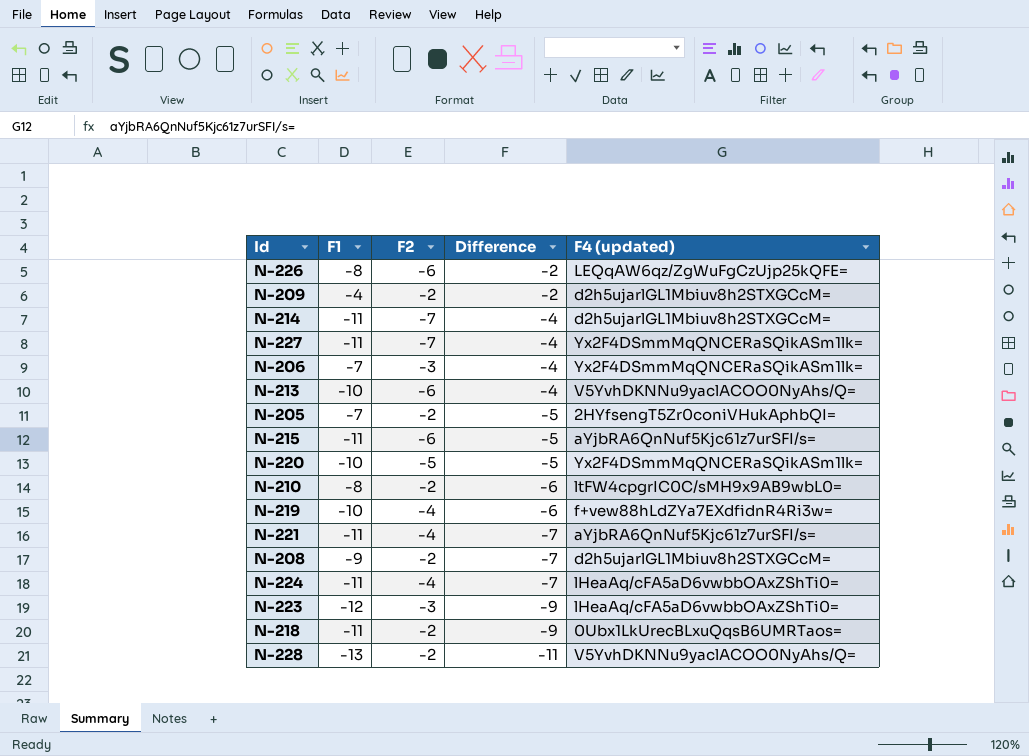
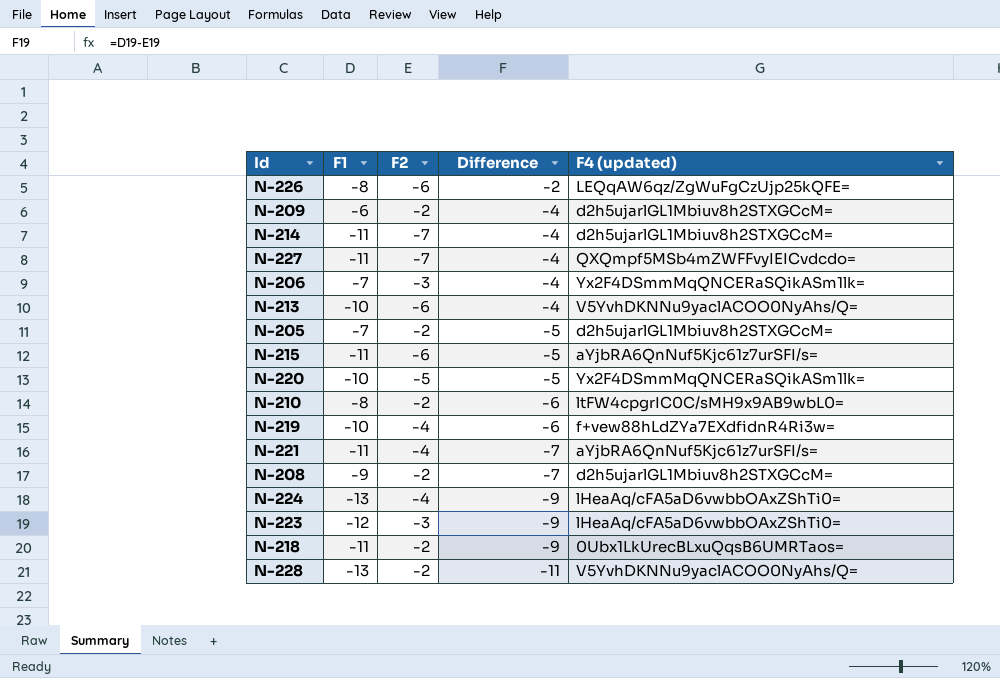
N-209 | F1: -4 -> -6
N-209 | Difference: -2 -> -4
N-227 | F4 (updated): Yx2F4DSmmMqQNCERaSQikASm1lk= -> QXQmpf5MSb4mZWFFvyIEICvdcdo=
N-205 | F4 (updated): 2HYfsengT5Zr0coniVHukAphbQI= -> d2h5ujarlGL1Mbiuv8h2STXGCcM=
N-224 | F1: -11 -> -13
N-224 | Difference: -7 -> -9

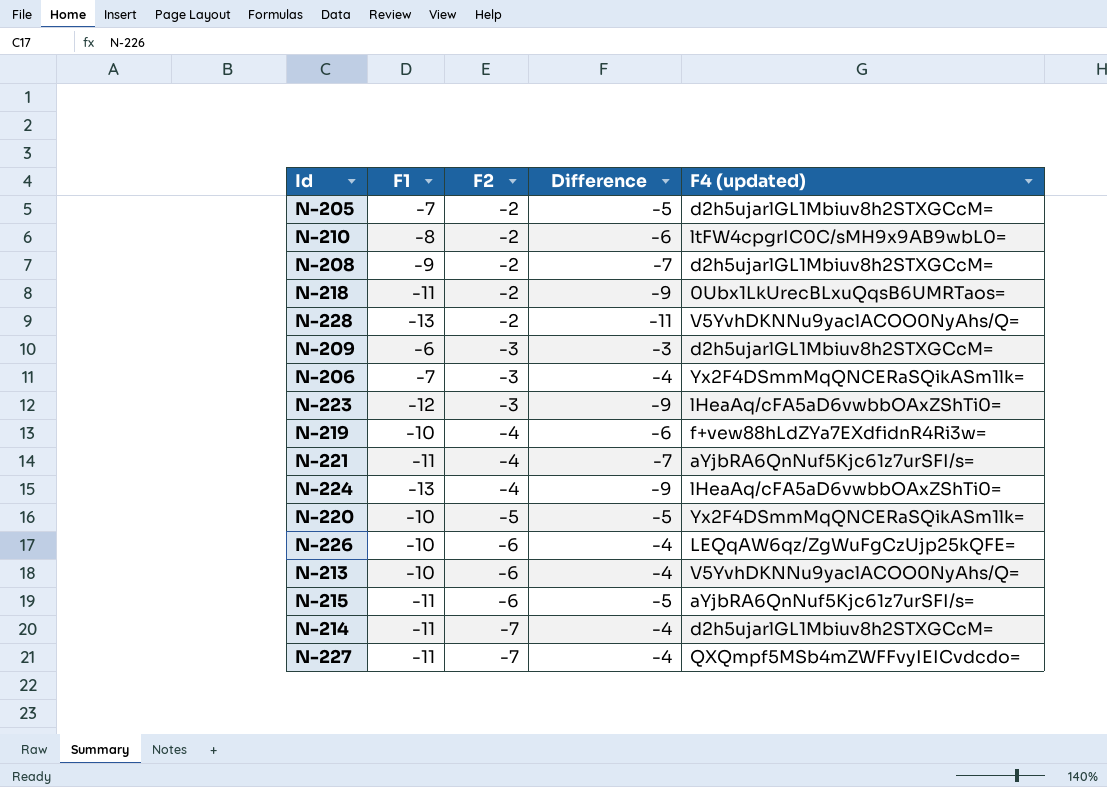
row order: Difference descending -> F2 descending
N-209 | F2: -2 -> -3
N-209 | Difference: -4 -> -3
N-226 | F1: -8 -> -10
N-226 | Difference: -2 -> -4

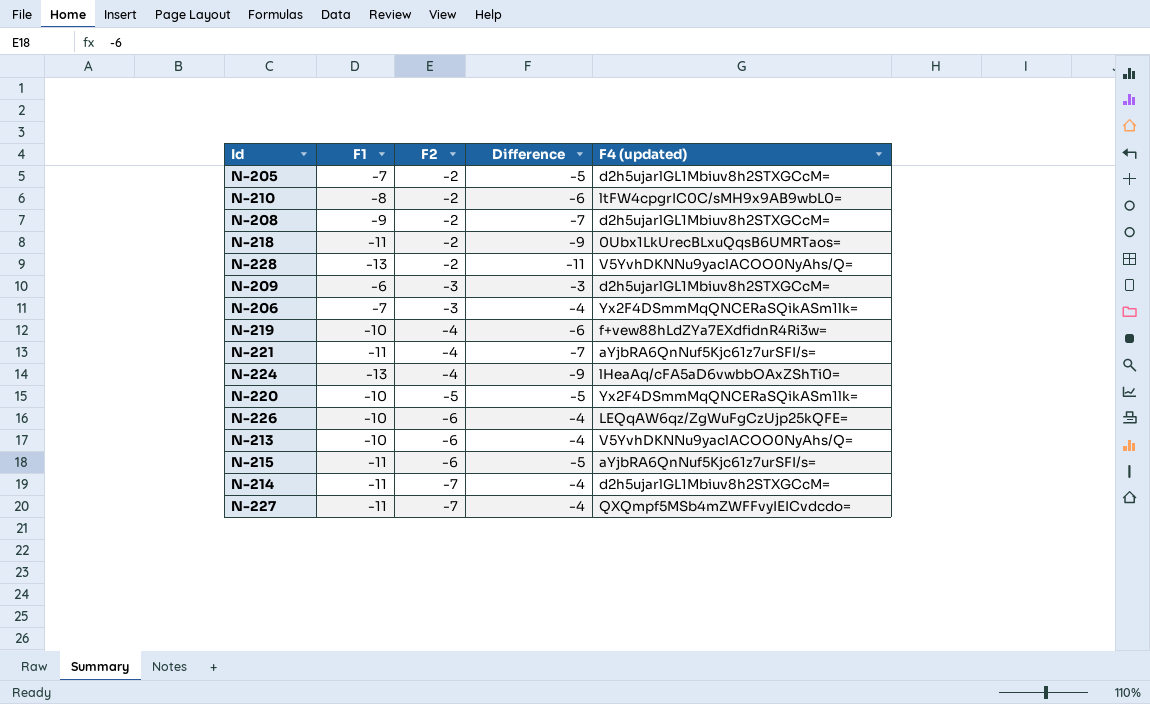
row N-223: -12 | -3 | -9 | lHeaAq/cFA5aD6vwbbOAxZShTi0= -> none

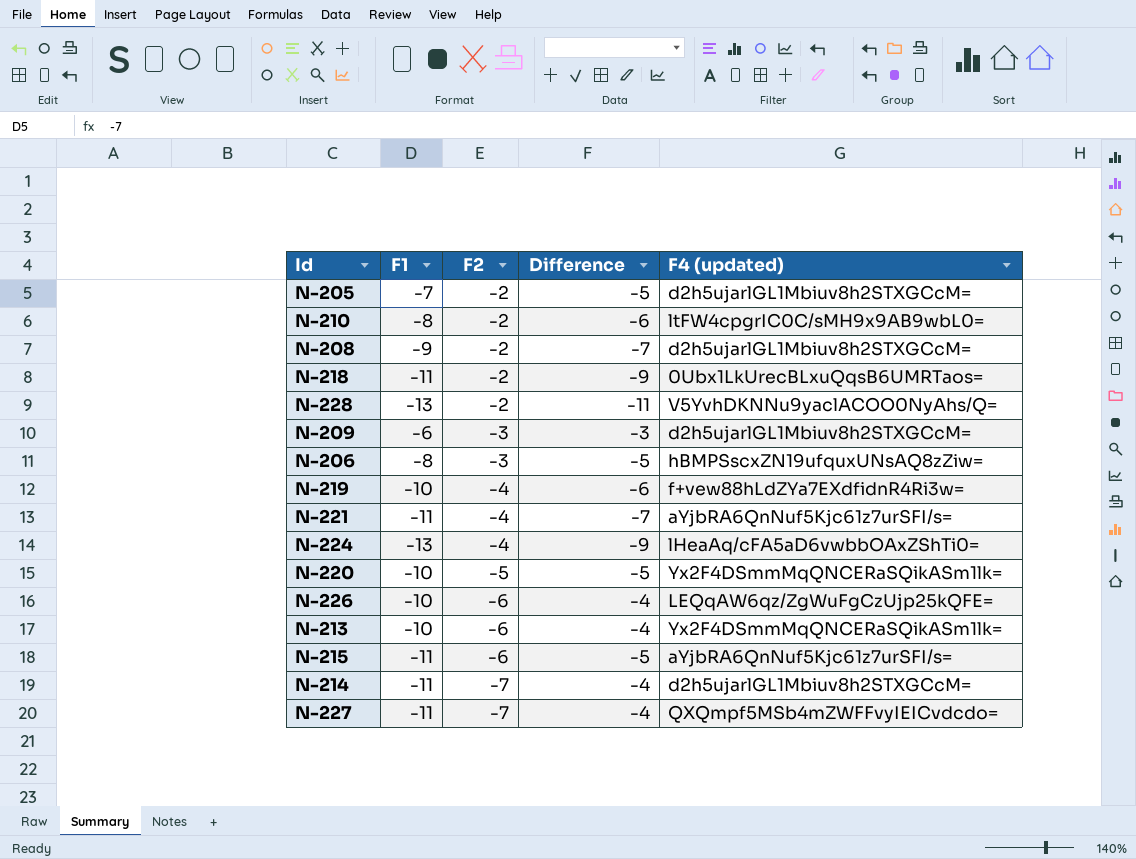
N-206 | F1: -7 -> -8
N-206 | Difference: -4 -> -5
N-206 | F4 (updated): Yx2F4DSmmMqQNCERaSQikASm1lk= -> hBMPSscxZN19ufquxUNsAQ8zZiw=
N-213 | F4 (updated): V5YvhDKNNu9yaclACOO0NyAhs/Q= -> Yx2F4DSmmMqQNCERaSQikASm1lk=

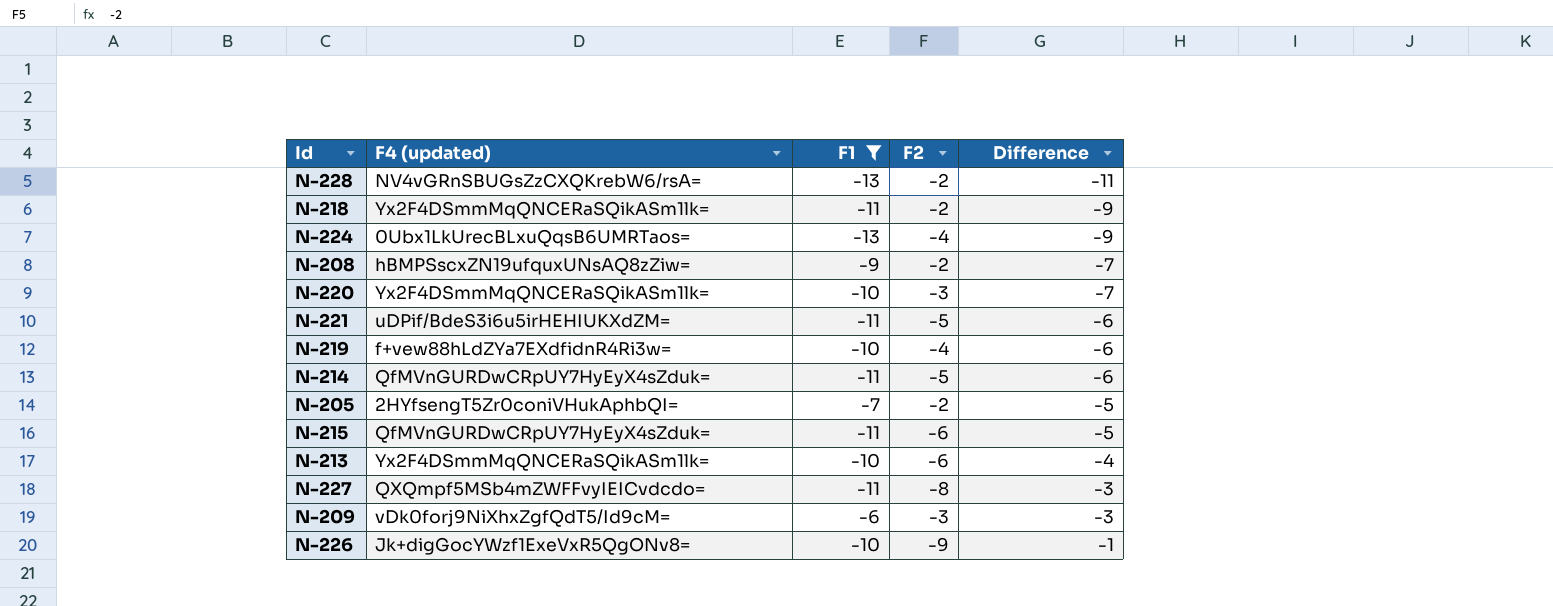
filter: none -> F1 != -8
row order: F2 descending -> Difference ascending
column F4 (updated) | position: 5 -> 2
N-228 | F4 (updated): V5YvhDKNNu9yaclACOO0NyAhs/Q= -> NV4vGRnSBUGsZzCXQKrebW6/rsA=
N-218 | F4 (updated): 0Ubx1LkUrecBLxuQqsB6UMRTaos= -> Yx2F4DSmmMqQNCERaSQikASm1lk=
N-224 | F4 (updated): lHeaAq/cFA5aD6vwbbOAxZShTi0= -> 0Ubx1LkUrecBLxuQqsB6UMRTaos=
N-208 | F4 (updated): d2h5ujarlGL1Mbiuv8h2STXGCcM= -> hBMPSscxZN19ufquxUNsAQ8zZiw=
N-220 | F2: -5 -> -3
N-220 | Difference: -5 -> -7
N-221 | F4 (updated): aYjbRA6QnNuf5Kjc61z7urSFI/s= -> uDPif/BdeS3i6u5irHEHIUKXdZM=
N-221 | F2: -4 -> -5
N-221 | Difference: -7 -> -6
N-214 | F4 (updated): d2h5ujarlGL1Mbiuv8h2STXGCcM= -> QfMVnGURDwCRpUY7HyEyX4sZduk=
N-214 | F2: -7 -> -5
N-214 | Difference: -4 -> -6
N-205 | F4 (updated): d2h5ujarlGL1Mbiuv8h2STXGCcM= -> 2HYfsengT5Zr0coniVHukAphbQI=
N-215 | F4 (updated): aYjbRA6QnNuf5Kjc61z7urSFI/s= -> QfMVnGURDwCRpUY7HyEyX4sZduk=
N-227 | F2: -7 -> -8
N-227 | Difference: -4 -> -3
N-209 | F4 (updated): d2h5ujarlGL1Mbiuv8h2STXGCcM= -> vDk0forj9NiXhxZgfQdT5/Id9cM=
N-226 | F4 (updated): LEQqAW6qz/ZgWuFgCzUjp25kQFE= -> Jk+digGocYWzf1ExeVxR5QgONv8=
N-226 | F2: -6 -> -9
N-226 | Difference: -4 -> -1

